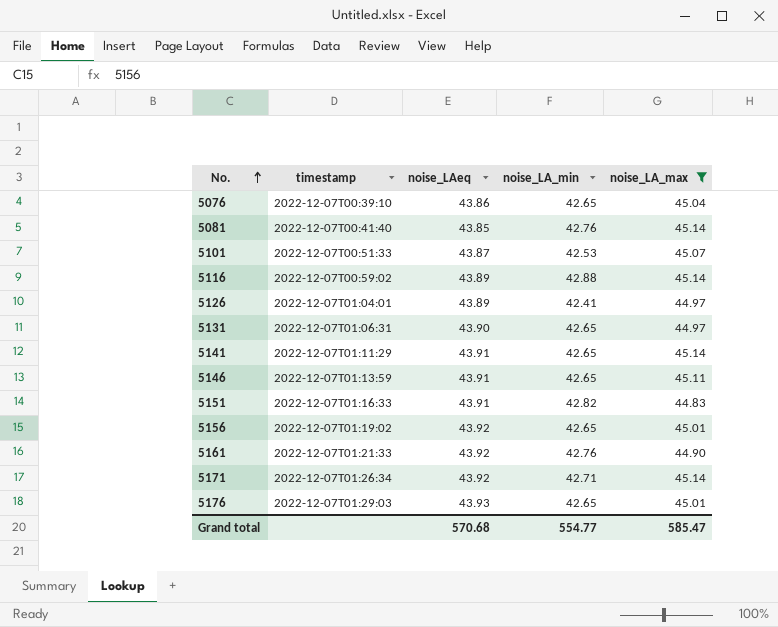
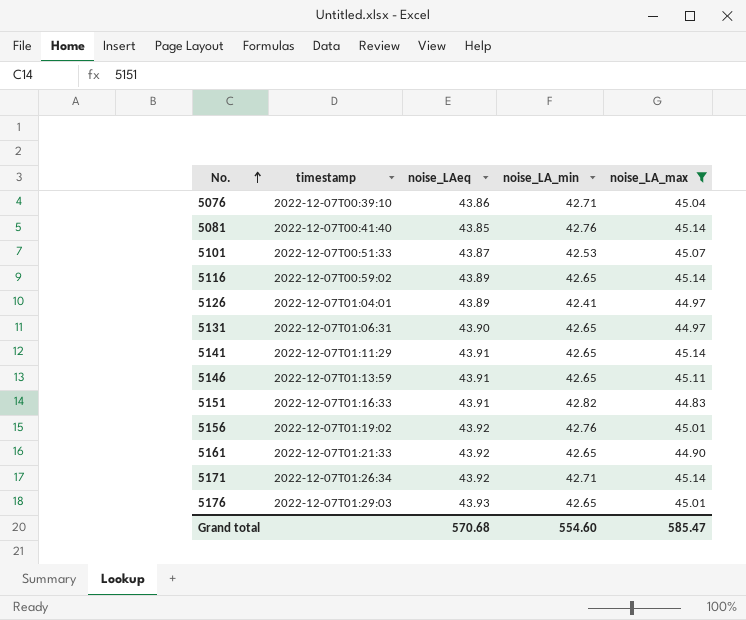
5076 | noise_LA_min: 42.65 -> 42.71
5116 | noise_LA_min: 42.88 -> 42.65
5156 | noise_LA_min: 42.65 -> 42.76
5161 | noise_LA_min: 42.76 -> 42.65
Grand total | noise_LA_min: 554.77 -> 554.60

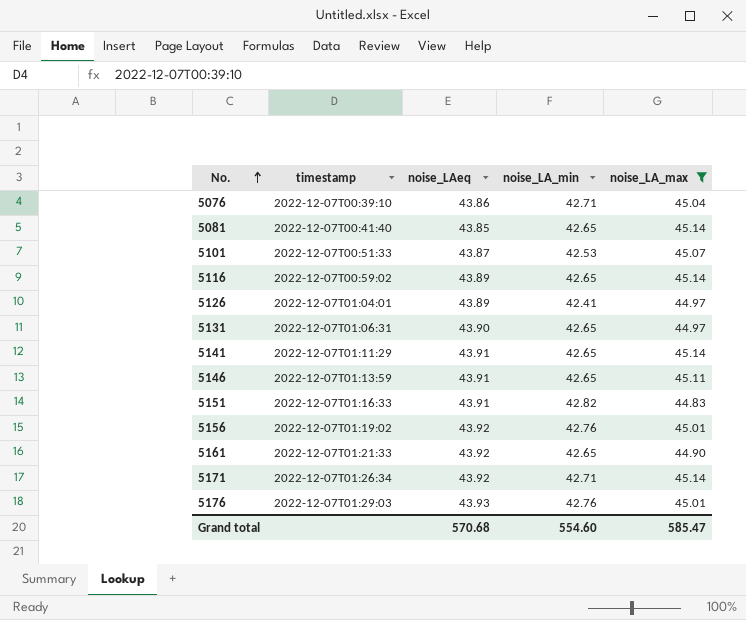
5081 | noise_LA_min: 42.76 -> 42.65
5176 | noise_LA_min: 42.65 -> 42.76

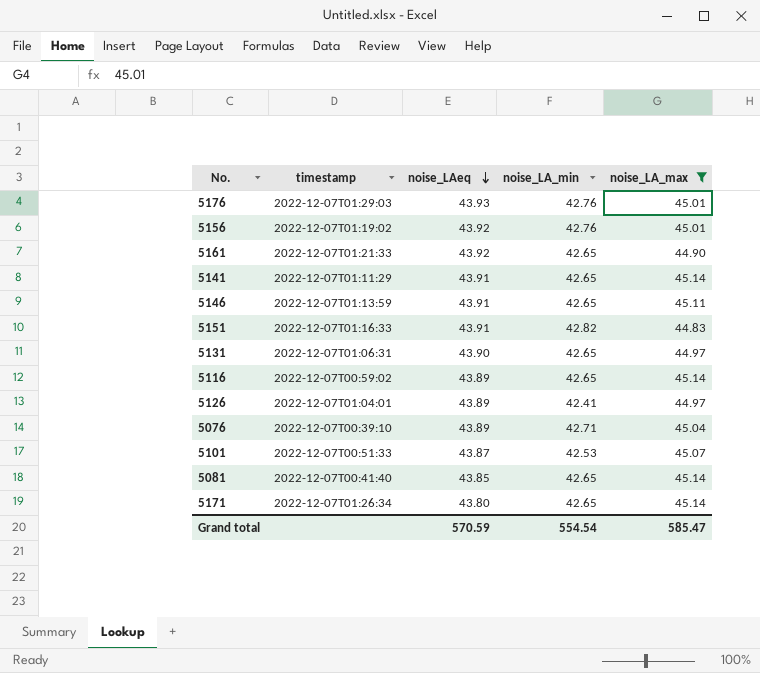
row order: No. ascending -> noise_LAeq descending
5076 | noise_LAeq: 43.86 -> 43.89
5171 | noise_LAeq: 43.92 -> 43.80
5171 | noise_LA_min: 42.71 -> 42.65
Grand total | noise_LAeq: 570.68 -> 570.59
Grand total | noise_LA_min: 554.60 -> 554.54

